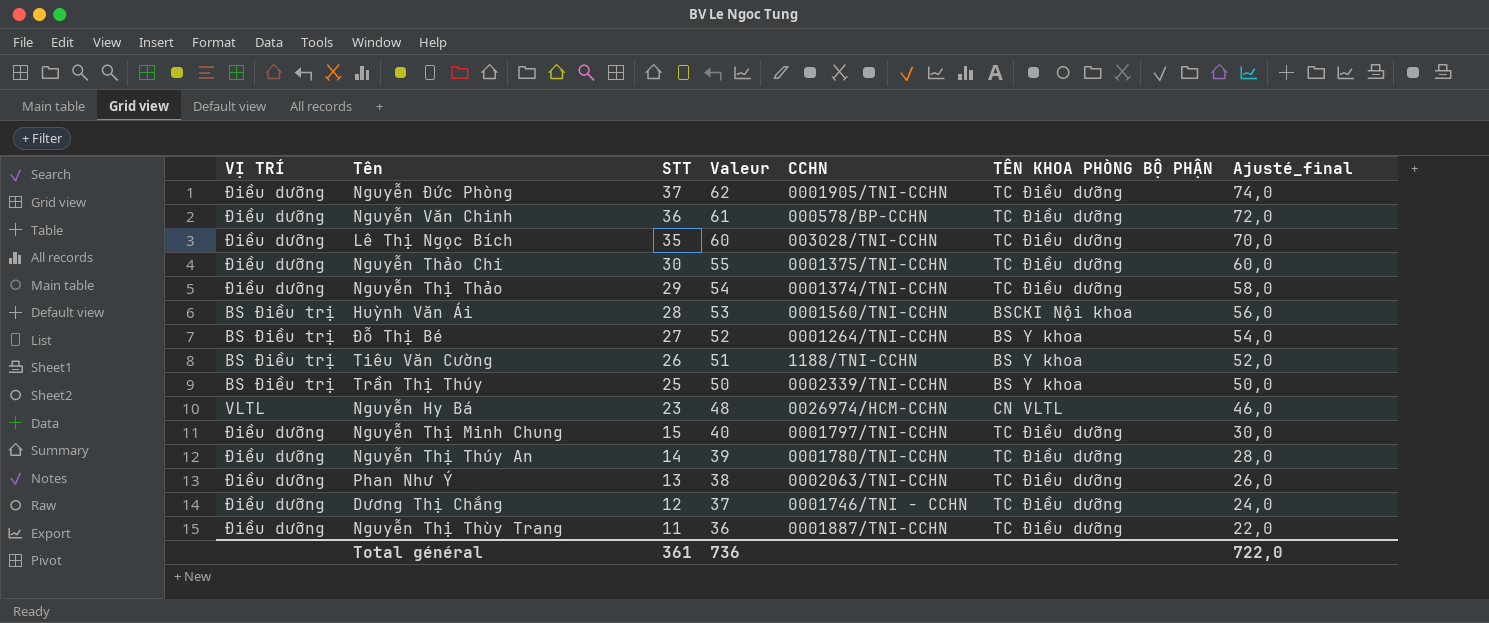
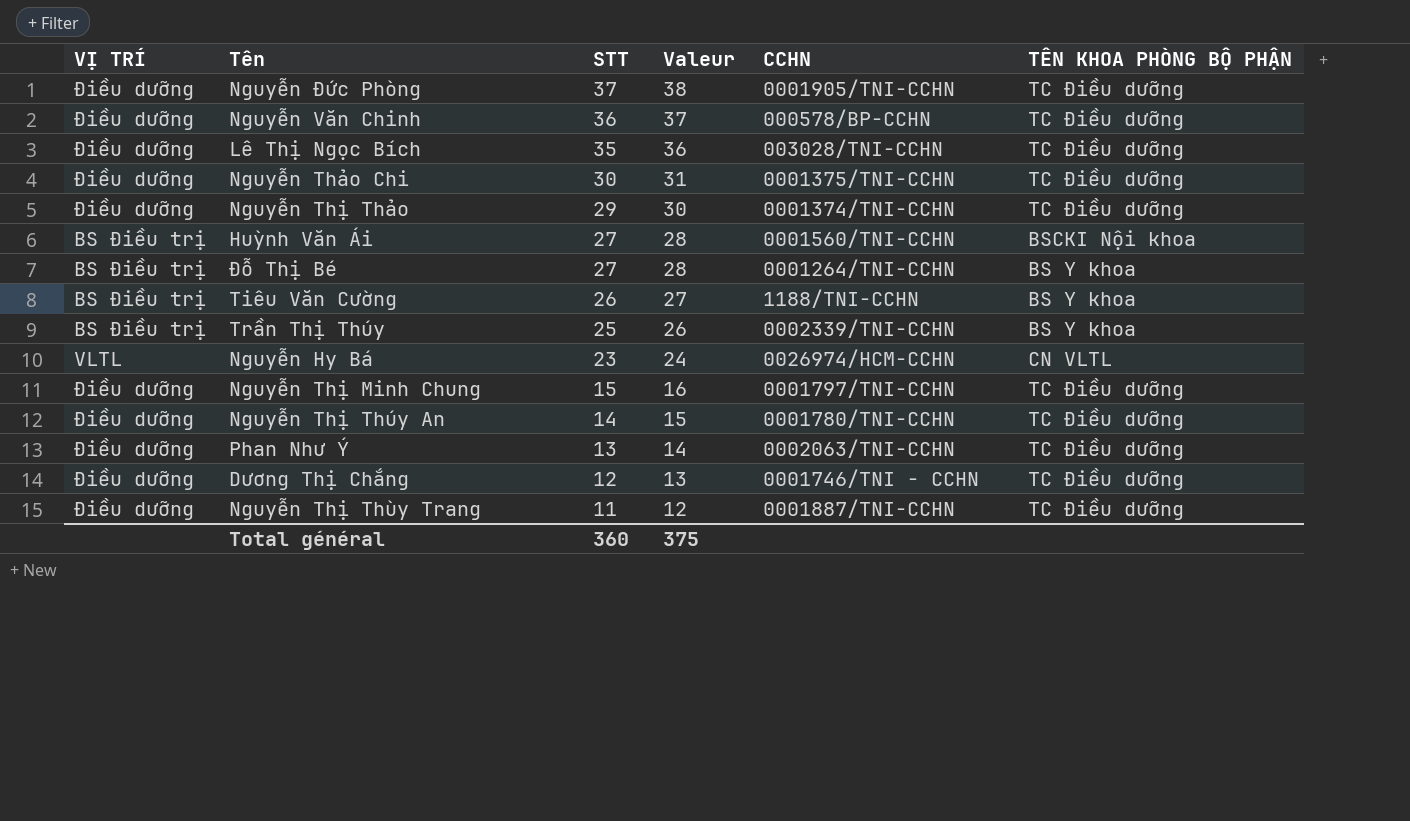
column Ajusté_final | formula: [STT] * 2 -> none
column Valeur | formula: [STT] + 25 -> [STT] + 1
Huỳnh Văn Ái | STT: 28 -> 27
Total général | STT: 361 -> 360
Total général | Valeur: 736 -> 375

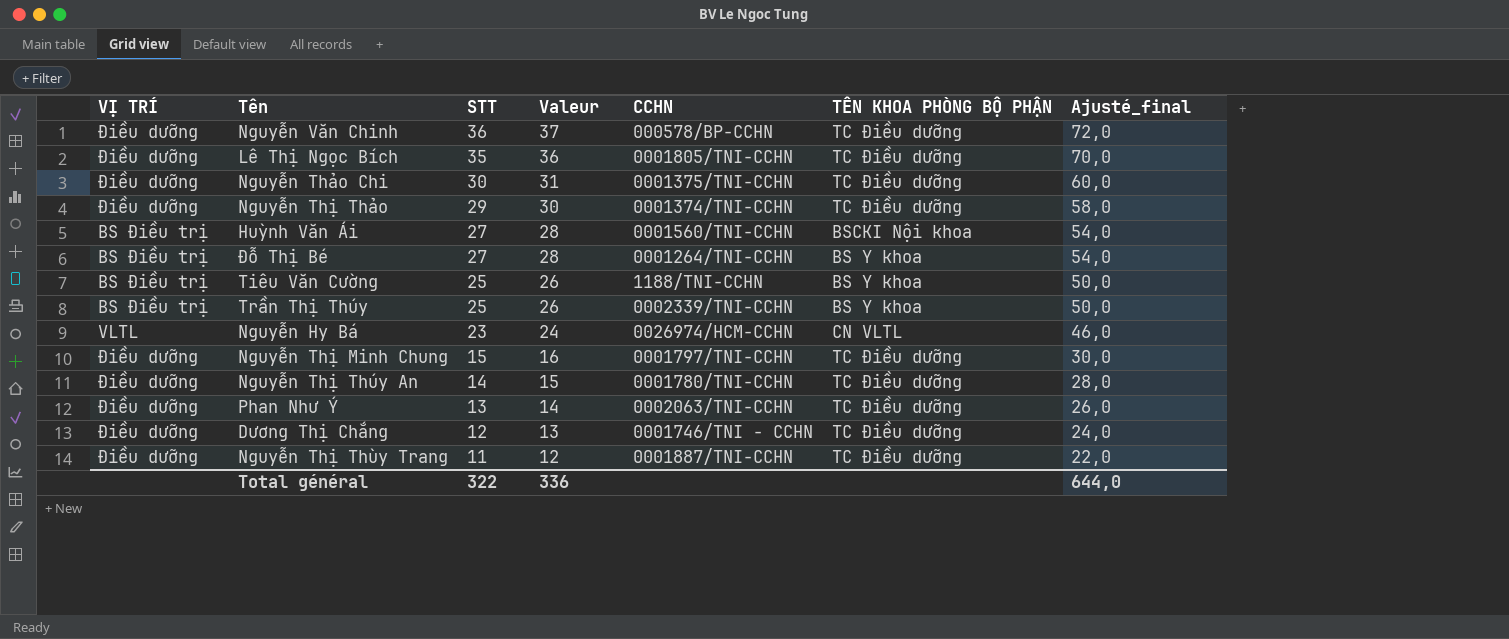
column Ajusté_final | formula: none -> [STT] * 2
row Nguyễn Đức Phòng: Điều dưỡng | 37 | 38 | 0001905/TNI-CCHN | TC Điều dưỡng -> none
Lê Thị Ngọc Bích | CCHN: 003028/TNI-CCHN -> 0001805/TNI-CCHN
Tiêu Văn Cường | STT: 26 -> 25
Tiêu Văn Cường | Valeur: 27 -> 26
Total général | STT: 360 -> 322
Total général | Valeur: 375 -> 336

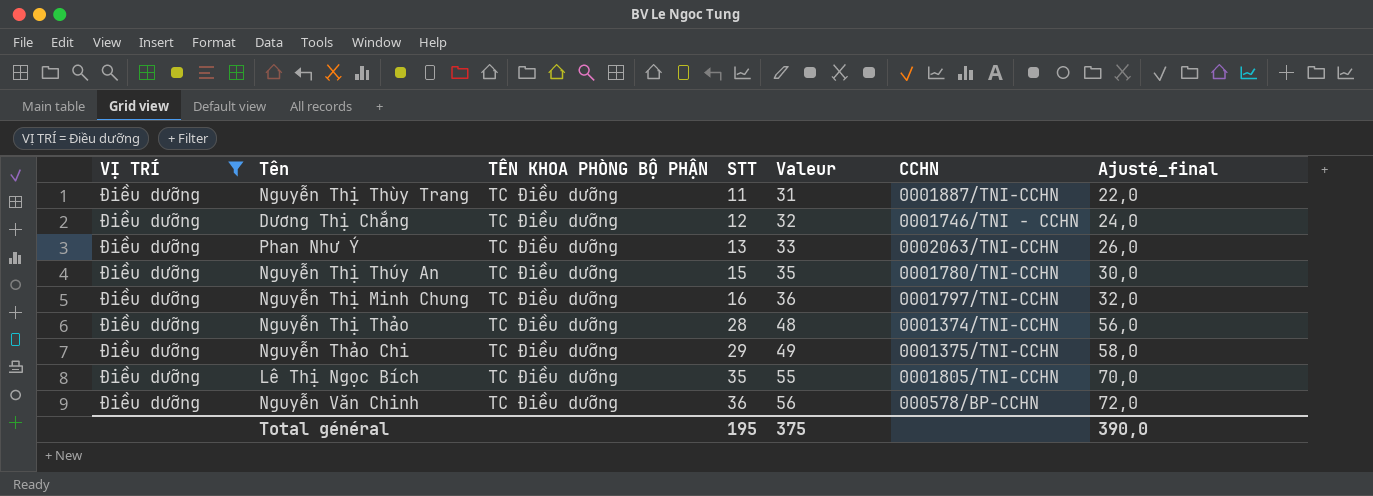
filter: none -> VỊ TRÍ = Điều dưỡng
row order: STT descending -> STT ascending
column TÊN KHOA PHÒNG BỘ PHẬN | position: 6 -> 3
column Valeur | formula: [STT] + 1 -> [STT] + 20
Nguyễn Thị Thúy An | STT: 14 -> 15
Nguyễn Thị Thúy An | Ajusté_final: 28,0 -> 30,0
Nguyễn Thị Minh Chung | STT: 15 -> 16
Nguyễn Thị Minh Chung | Ajusté_final: 30,0 -> 32,0
Nguyễn Thị Thảo | STT: 29 -> 28
Nguyễn Thị Thảo | Ajusté_final: 58,0 -> 56,0
Nguyễn Thảo Chi | STT: 30 -> 29
Nguyễn Thảo Chi | Ajusté_final: 60,0 -> 58,0
Total général | STT: 322 -> 195
Total général | Valeur: 336 -> 375
Total général | Ajusté_final: 644,0 -> 390,0

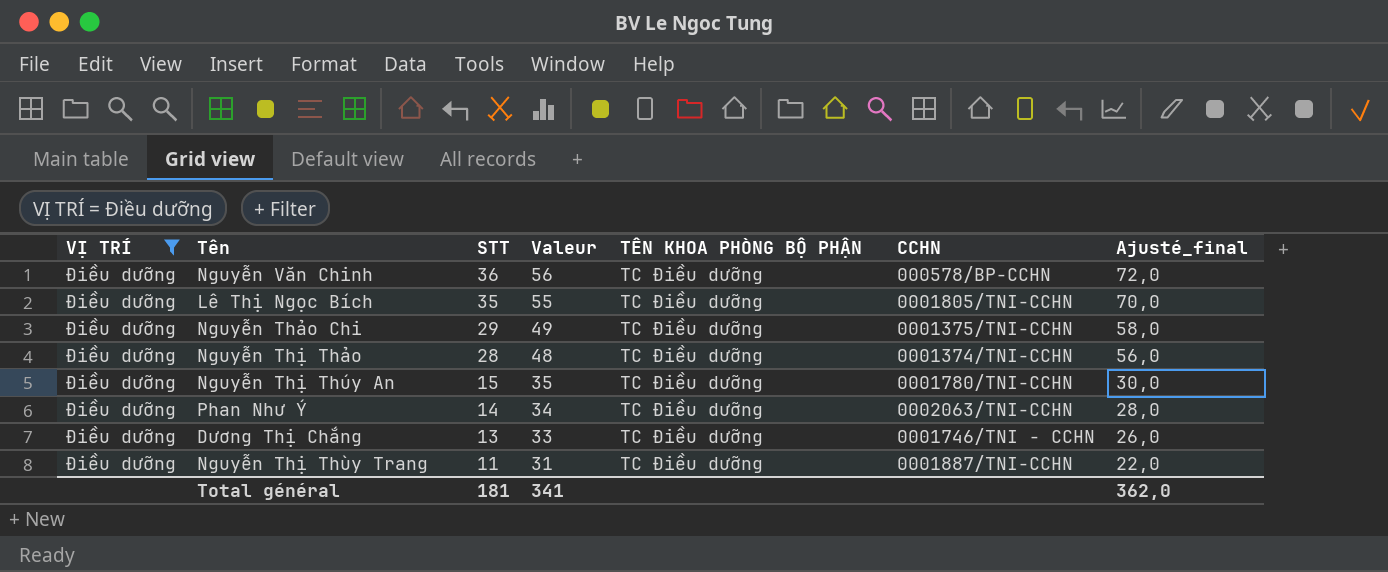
row order: STT ascending -> STT descending
column TÊN KHOA PHÒNG BỘ PHẬN | position: 3 -> 5
row Nguyễn Thị Minh Chung: Điều dưỡng | TC Điều dưỡng | 16 | 36 | 0001797/TNI-CCHN | 32,0 -> none
Phan Như Ý | STT: 13 -> 14
Phan Như Ý | Valeur: 33 -> 34
Phan Như Ý | Ajusté_final: 26,0 -> 28,0
Dương Thị Chắng | STT: 12 -> 13
Dương Thị Chắng | Valeur: 32 -> 33
Dương Thị Chắng | Ajusté_final: 24,0 -> 26,0
Total général | STT: 195 -> 181
Total général | Valeur: 375 -> 341
Total général | Ajusté_final: 390,0 -> 362,0

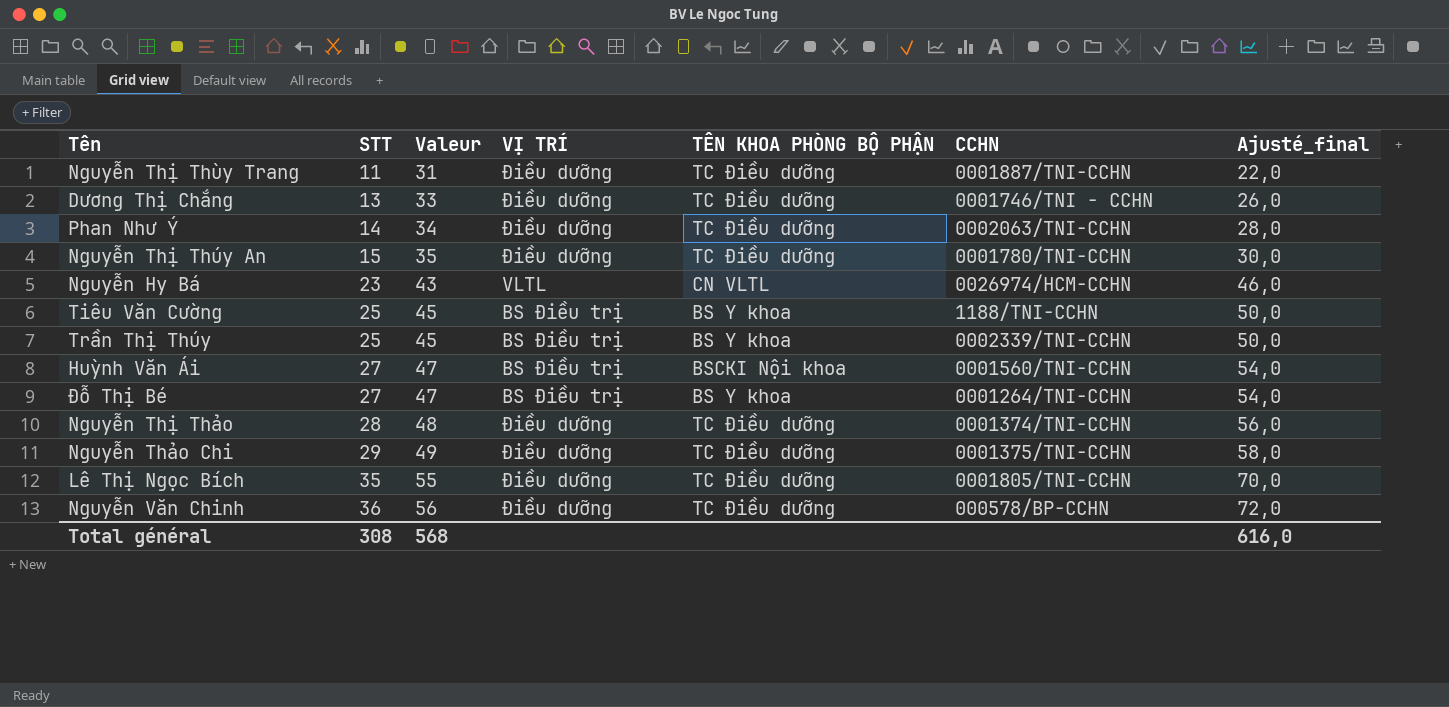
filter: VỊ TRÍ = Điều dưỡng -> none
row order: STT descending -> STT ascending
column VỊ TRÍ | position: 1 -> 4
Total général | STT: 181 -> 308
Total général | Valeur: 341 -> 568
Total général | Ajusté_final: 362,0 -> 616,0

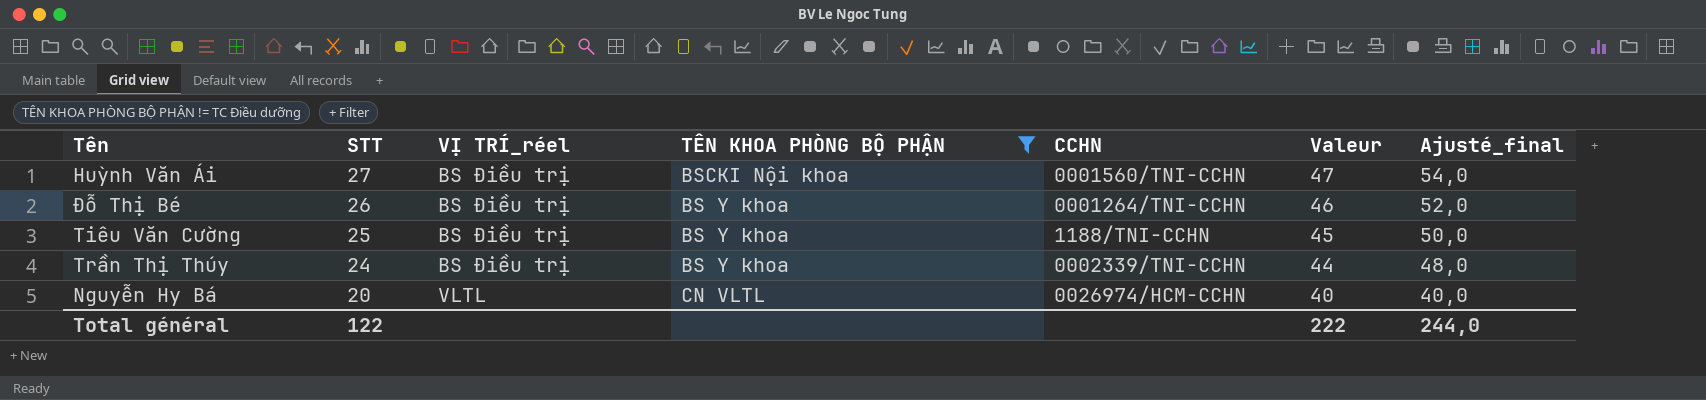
filter: none -> TÊN KHOA PHÒNG BỘ PHẬN != TC Điều dưỡng
row order: STT ascending -> STT descending
column name: VỊ TRÍ -> VỊ TRÍ_réel
column Valeur | position: 3 -> 6
Đỗ Thị Bé | STT: 27 -> 26
Đỗ Thị Bé | Valeur: 47 -> 46
Đỗ Thị Bé | Ajusté_final: 54,0 -> 52,0
Trần Thị Thúy | STT: 25 -> 24
Trần Thị Thúy | Valeur: 45 -> 44
Trần Thị Thúy | Ajusté_final: 50,0 -> 48,0
Nguyễn Hy Bá | STT: 23 -> 20
Nguyễn Hy Bá | Valeur: 43 -> 40
Nguyễn Hy Bá | Ajusté_final: 46,0 -> 40,0
Total général | STT: 308 -> 122
Total général | Valeur: 568 -> 222
Total général | Ajusté_final: 616,0 -> 244,0

